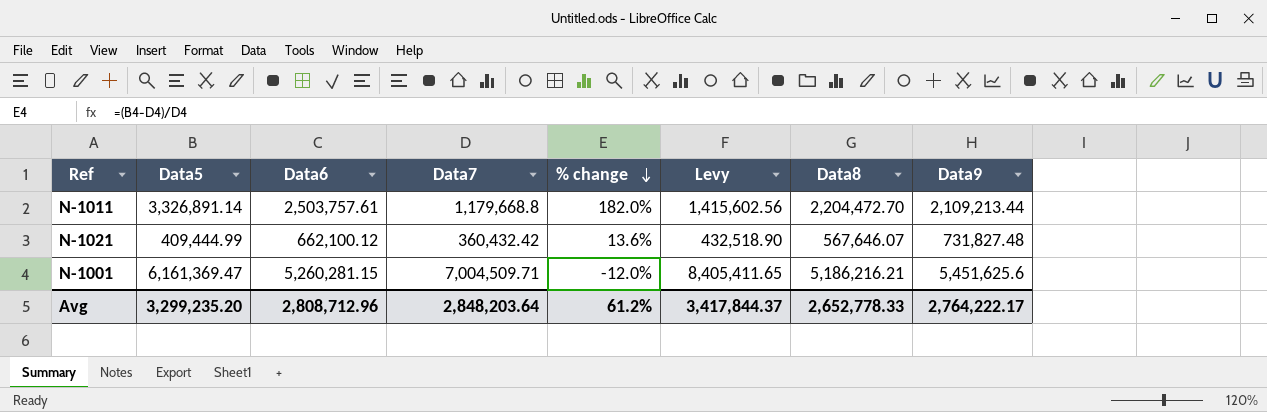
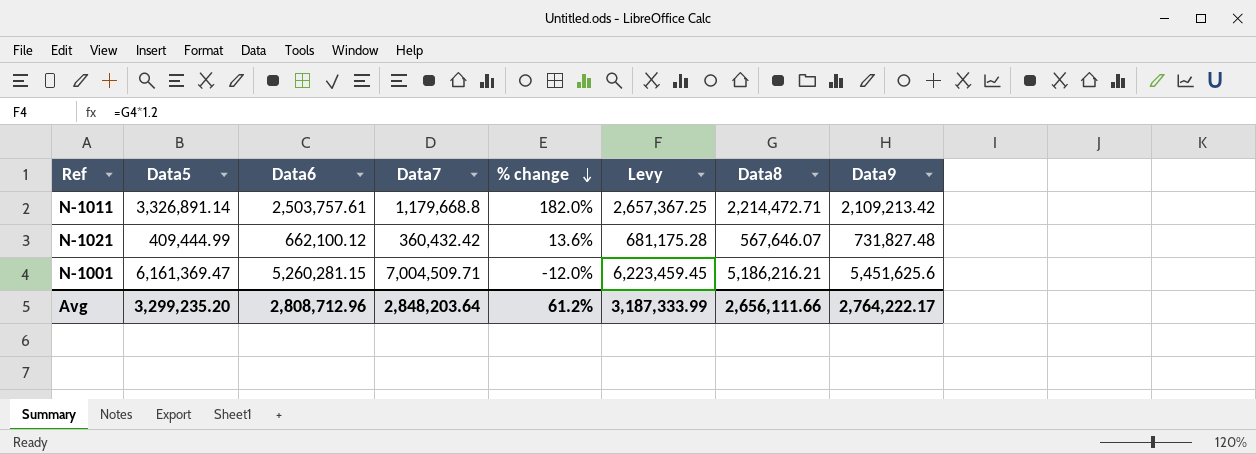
column Levy | formula: [Data7] * 1.2 -> [Data8] * 1.2
N-1011 | Data8: 2,204,472.70 -> 2,214,472.71
N-1011 | Data9: 2,109,213.44 -> 2,109,213.42
Avg | Levy: 3,417,844.37 -> 3,187,333.99
Avg | Data8: 2,652,778.33 -> 2,656,111.66

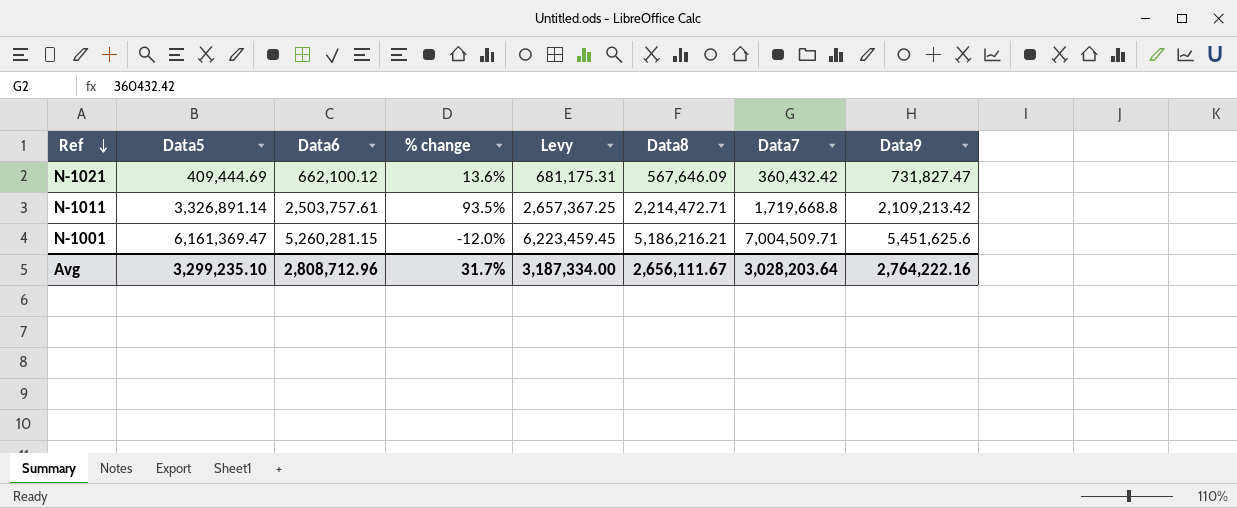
row order: % change descending -> Ref descending
column Data7 | position: 4 -> 7
N-1021 | Data5: 409,444.99 -> 409,444.69
N-1021 | Levy: 681,175.28 -> 681,175.31
N-1021 | Data8: 567,646.07 -> 567,646.09
N-1021 | Data9: 731,827.48 -> 731,827.47
N-1011 | % change: 182.0% -> 93.5%
N-1011 | Data7: 1,179,668.8 -> 1,719,668.8
Avg | Data5: 3,299,235.20 -> 3,299,235.10
Avg | % change: 61.2% -> 31.7%
Avg | Levy: 3,187,333.99 -> 3,187,334.00
Avg | Data8: 2,656,111.66 -> 2,656,111.67
Avg | Data7: 2,848,203.64 -> 3,028,203.64
Avg | Data9: 2,764,222.17 -> 2,764,222.16

